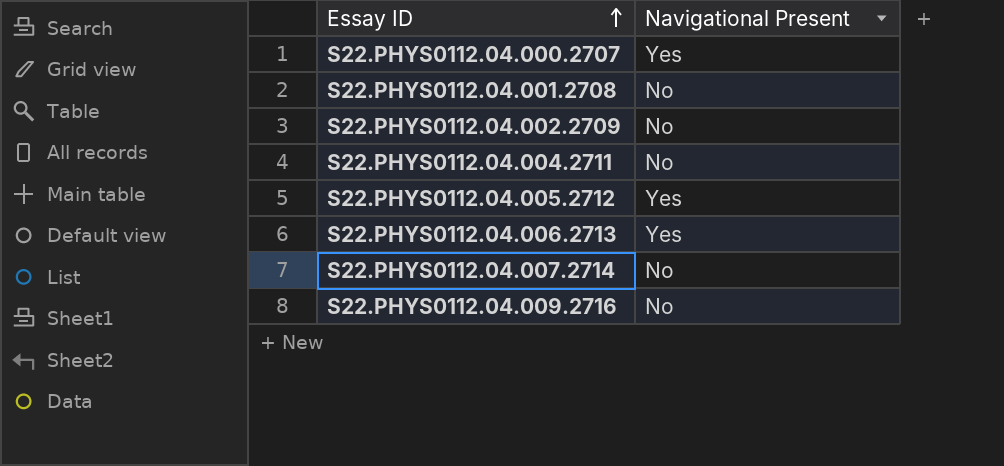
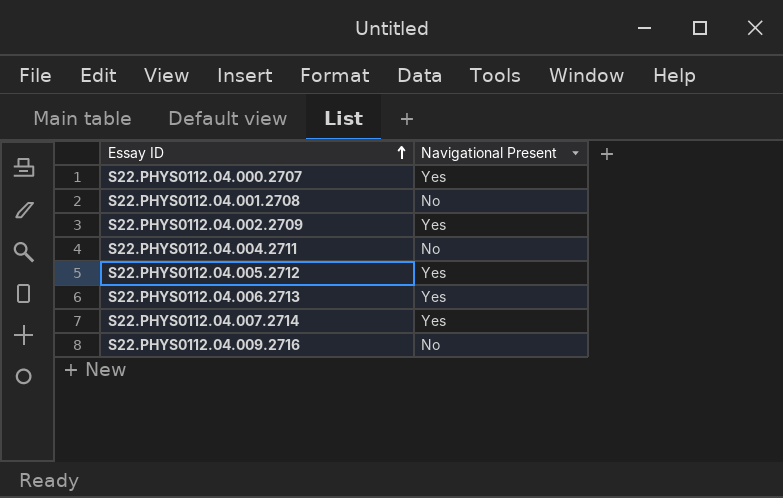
S22.PHYS0112.04.002.2709 | Navigational Present: No -> Yes
S22.PHYS0112.04.007.2714 | Navigational Present: No -> Yes

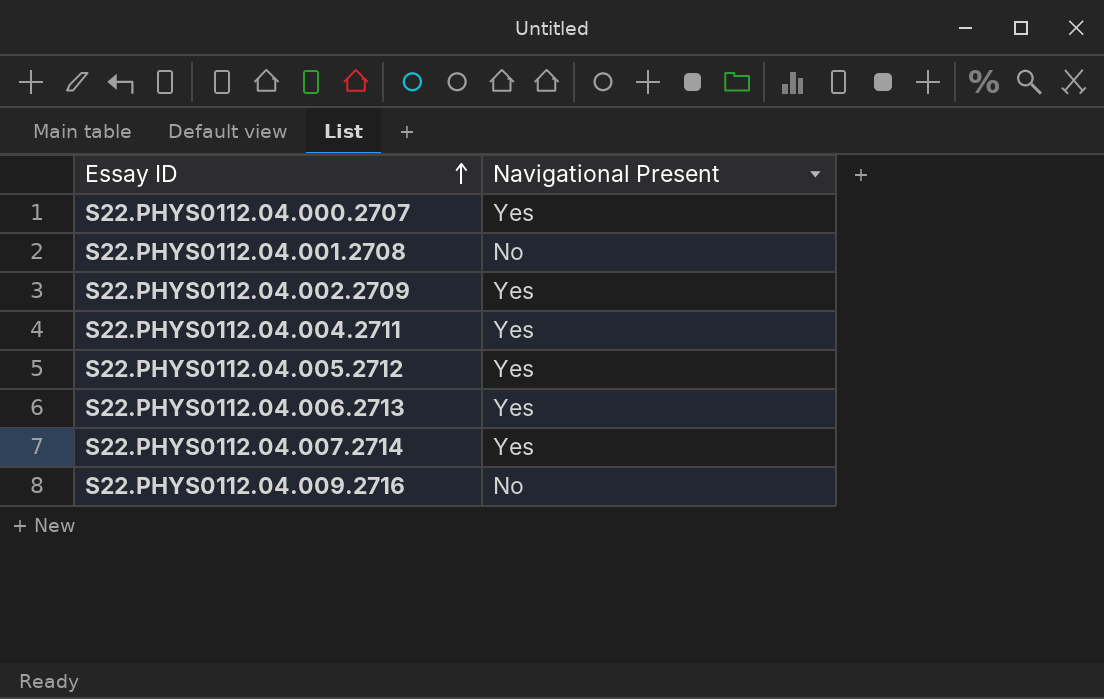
S22.PHYS0112.04.004.2711 | Navigational Present: No -> Yes

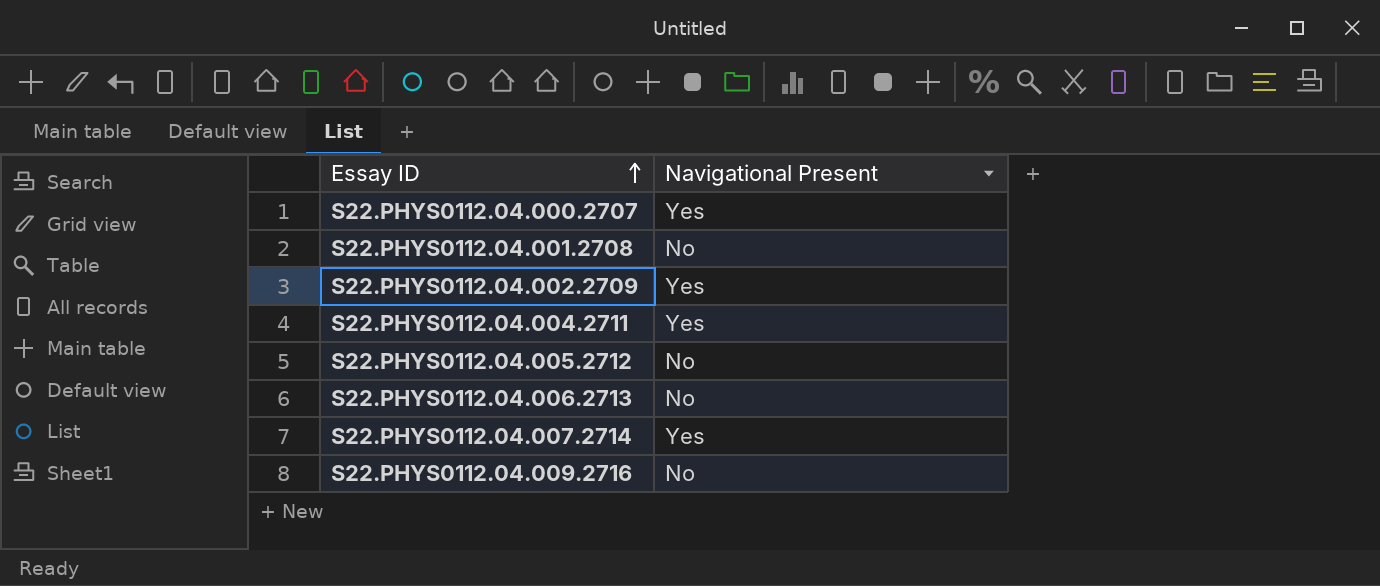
S22.PHYS0112.04.005.2712 | Navigational Present: Yes -> No
S22.PHYS0112.04.006.2713 | Navigational Present: Yes -> No

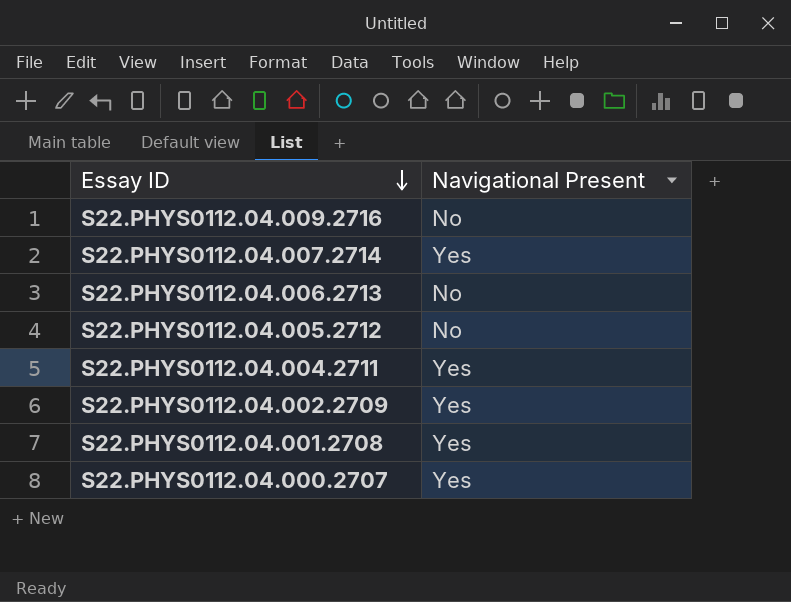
row order: Essay ID ascending -> Essay ID descending
S22.PHYS0112.04.001.2708 | Navigational Present: No -> Yes

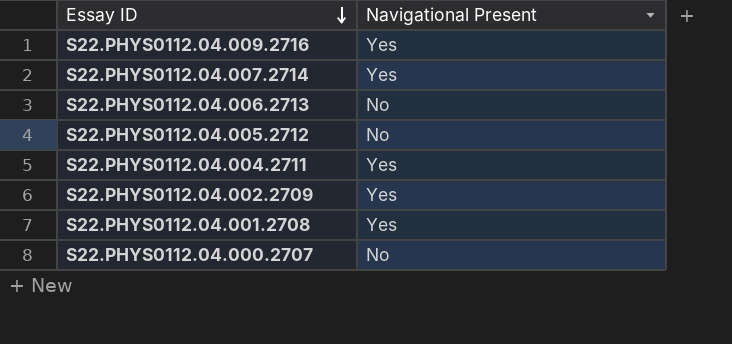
S22.PHYS0112.04.009.2716 | Navigational Present: No -> Yes
S22.PHYS0112.04.000.2707 | Navigational Present: Yes -> No

